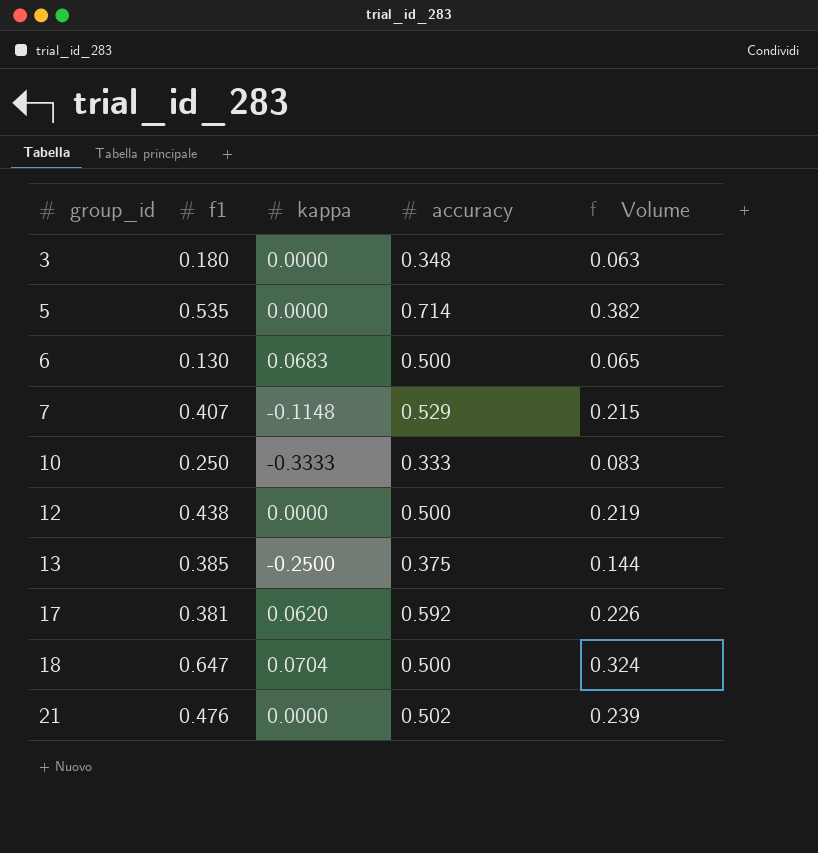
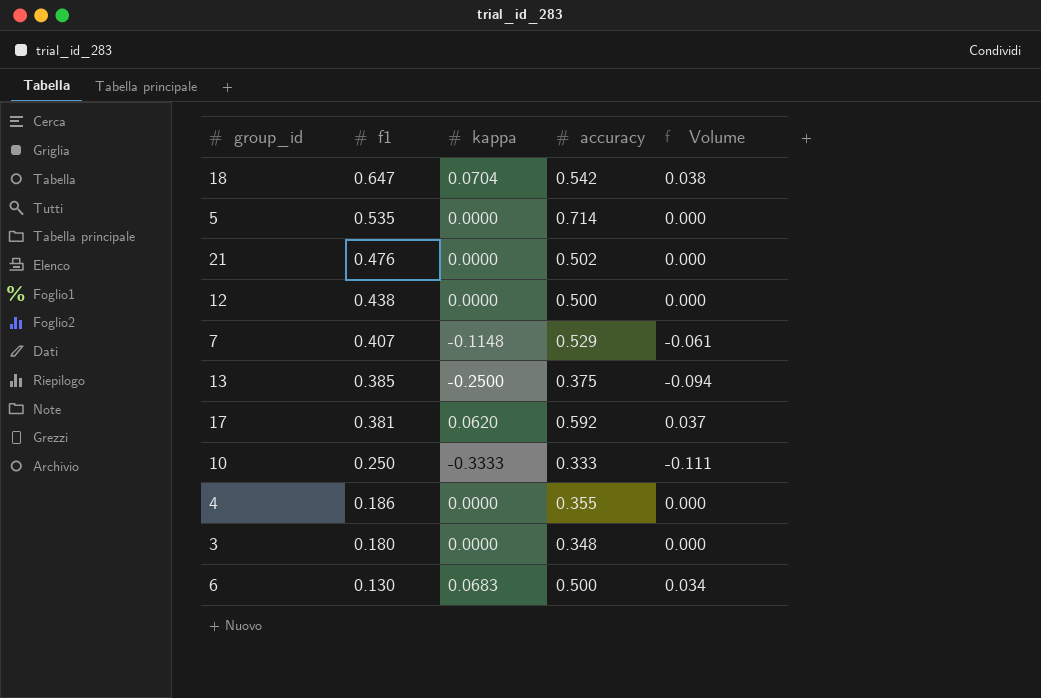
row order: group_id ascending -> f1 descending
column Volume | formula: [f1] * [accuracy] -> [kappa] * [accuracy]
18 | accuracy: 0.500 -> 0.542
row 4: none -> 0.186 | 0.0000 | 0.355 | 0.000

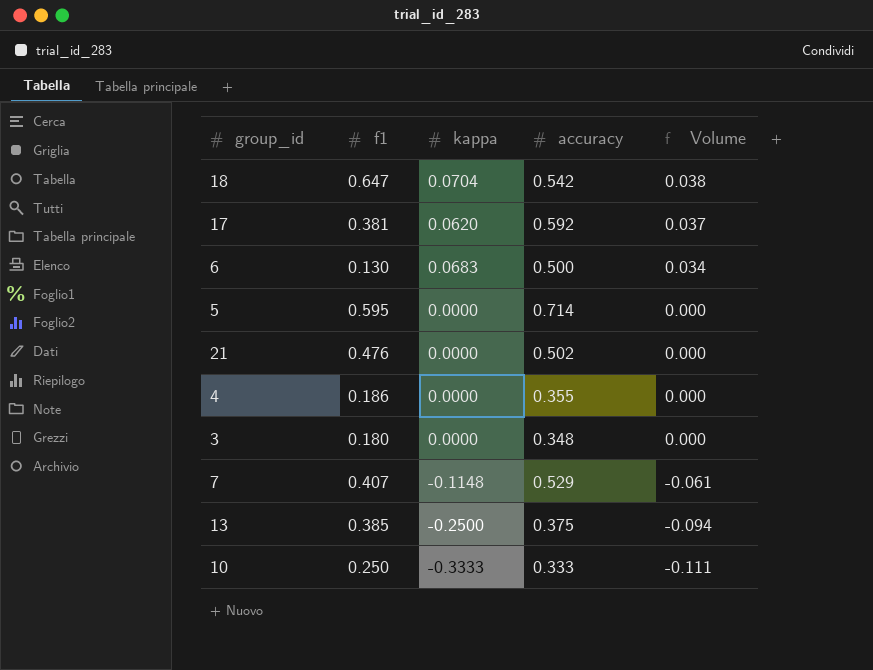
row order: f1 descending -> Volume descending
row 12: 0.438 | 0.0000 | 0.500 | 0.000 -> none
5 | f1: 0.535 -> 0.595

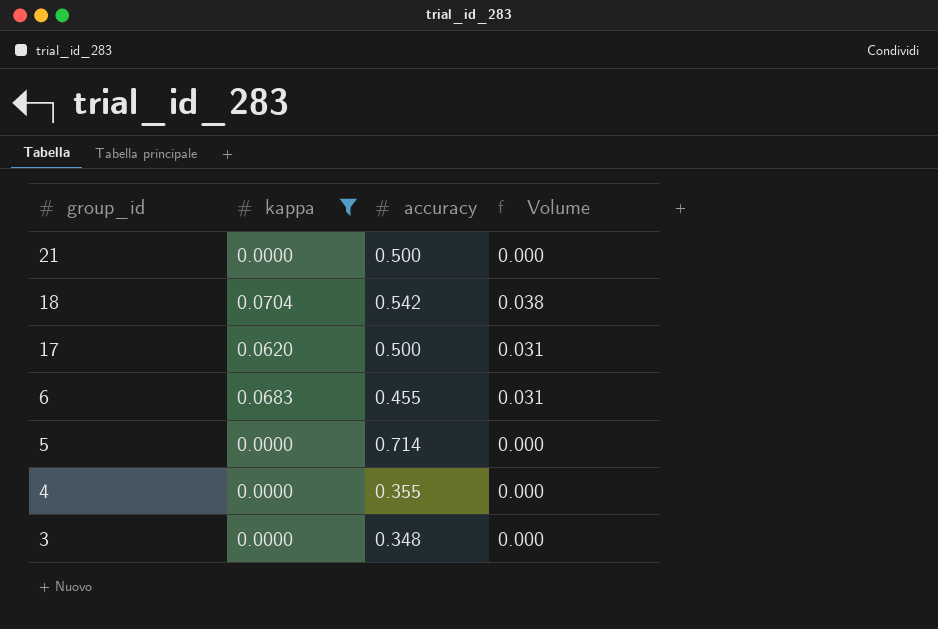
filter: none -> kappa >= 0.0000
row order: Volume descending -> group_id descending
column f1 | position: 2 -> none
21 | accuracy: 0.502 -> 0.500
17 | accuracy: 0.592 -> 0.500
17 | Volume: 0.037 -> 0.031
6 | accuracy: 0.500 -> 0.455
6 | Volume: 0.034 -> 0.031

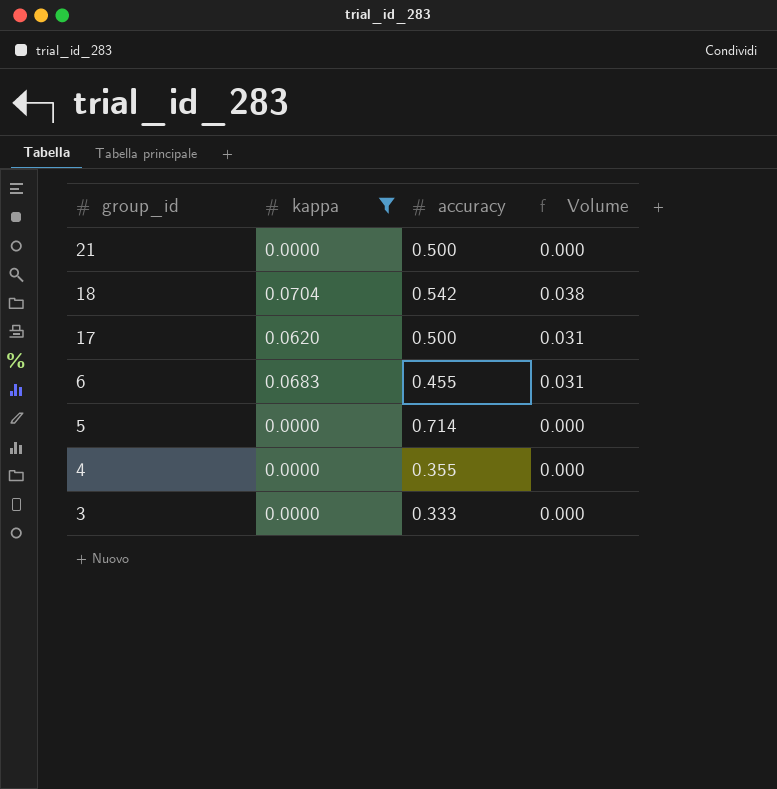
3 | accuracy: 0.348 -> 0.333

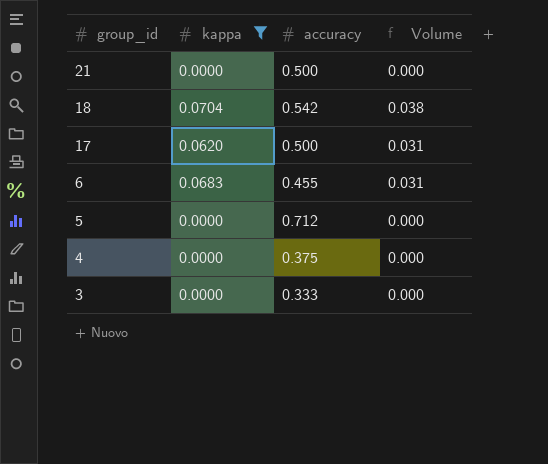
5 | accuracy: 0.714 -> 0.712
4 | accuracy: 0.355 -> 0.375

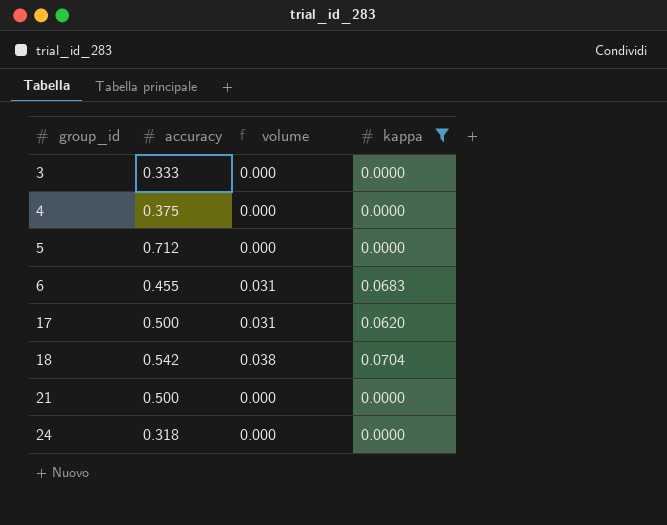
row order: group_id descending -> group_id ascending
column name: Volume -> volume
column kappa | position: 2 -> 4
row 24: none -> 0.318 | 0.000 | 0.0000

